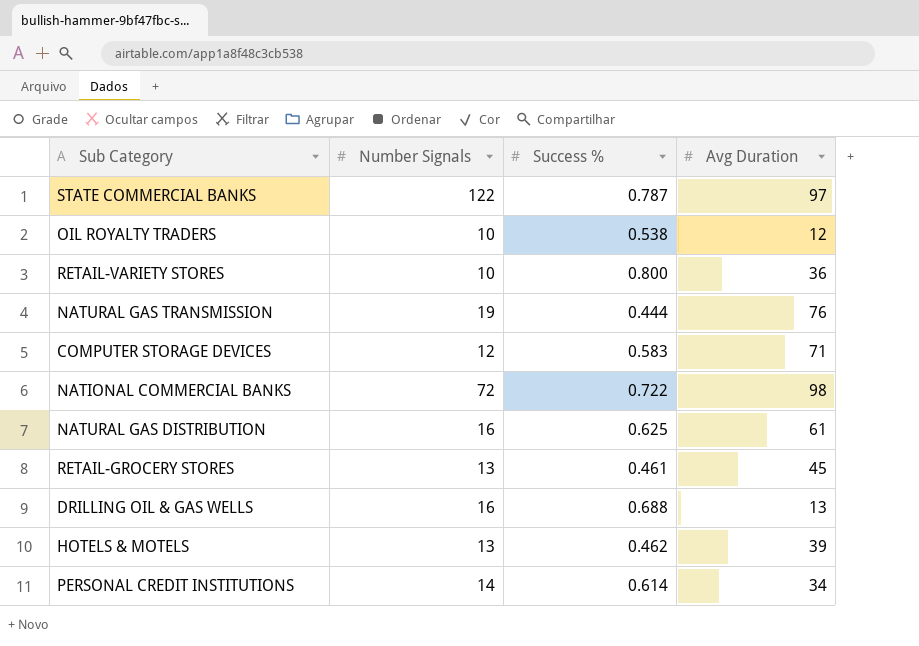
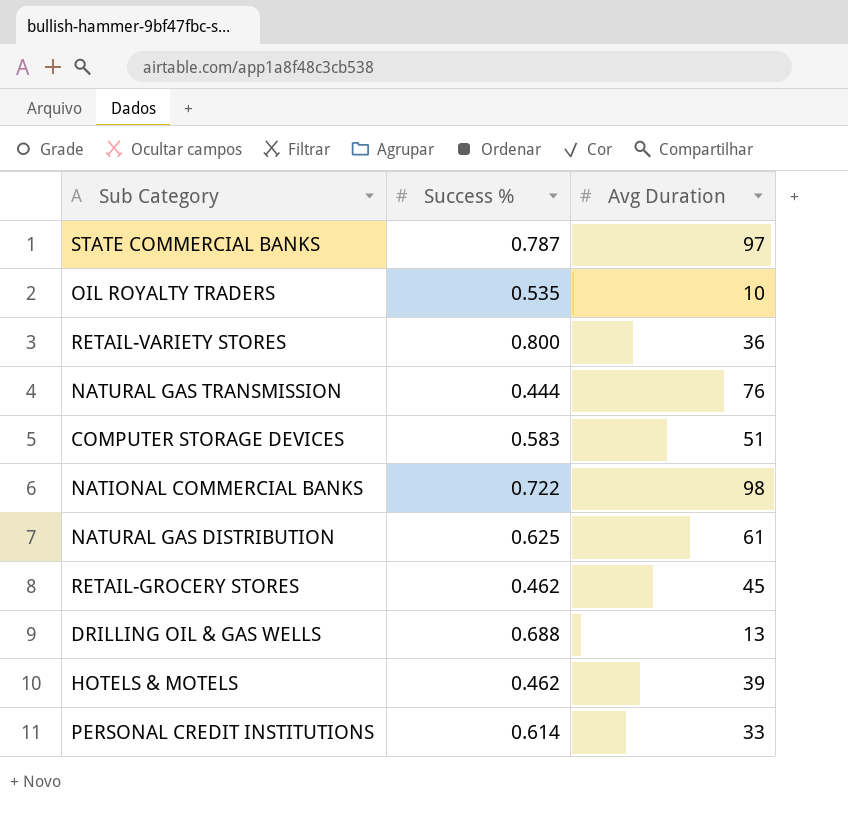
column Number Signals | position: 2 -> none
OIL ROYALTY TRADERS | Success %: 0.538 -> 0.535
OIL ROYALTY TRADERS | Avg Duration: 12 -> 10
COMPUTER STORAGE DEVICES | Avg Duration: 71 -> 51
RETAIL-GROCERY STORES | Success %: 0.461 -> 0.462
PERSONAL CREDIT INSTITUTIONS | Avg Duration: 34 -> 33

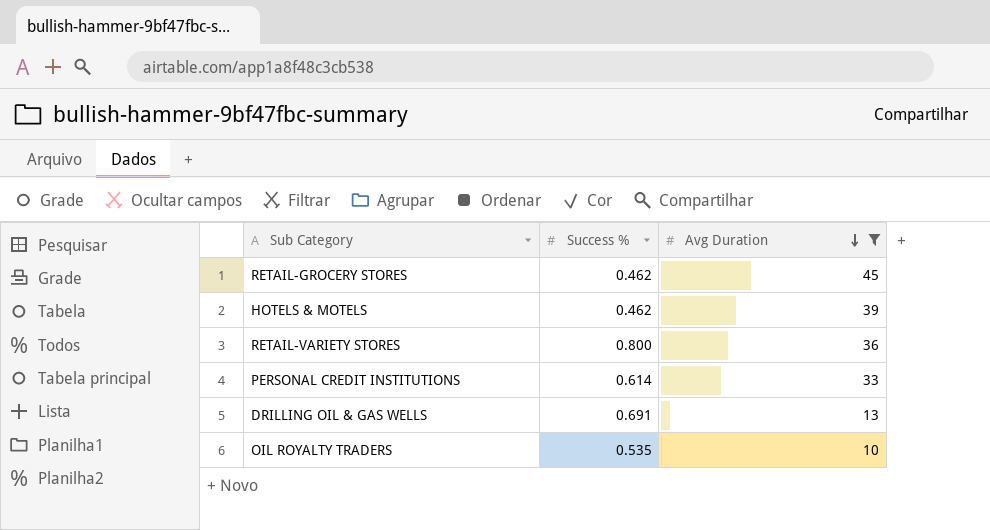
filter: none -> Avg Duration <= 45
row order: none -> Avg Duration descending
DRILLING OIL & GAS WELLS | Success %: 0.688 -> 0.691

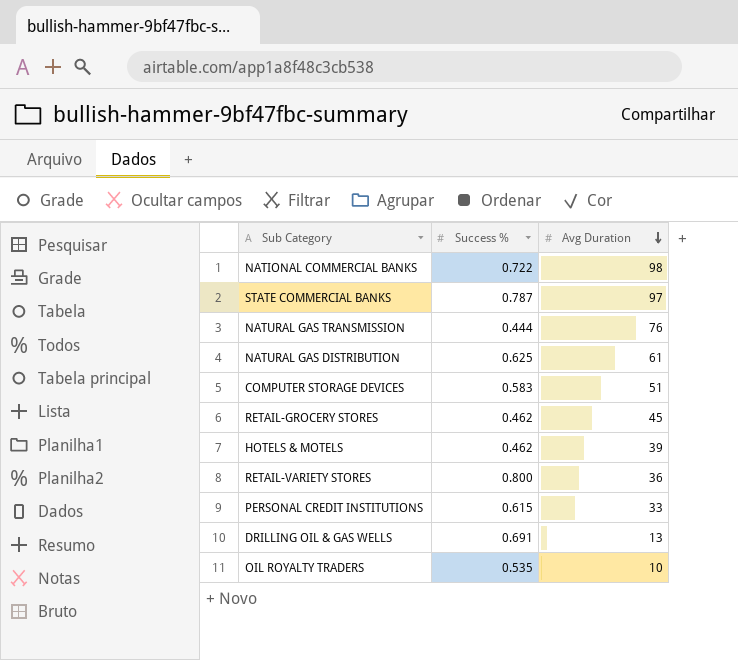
filter: Avg Duration <= 45 -> none
PERSONAL CREDIT INSTITUTIONS | Success %: 0.614 -> 0.615

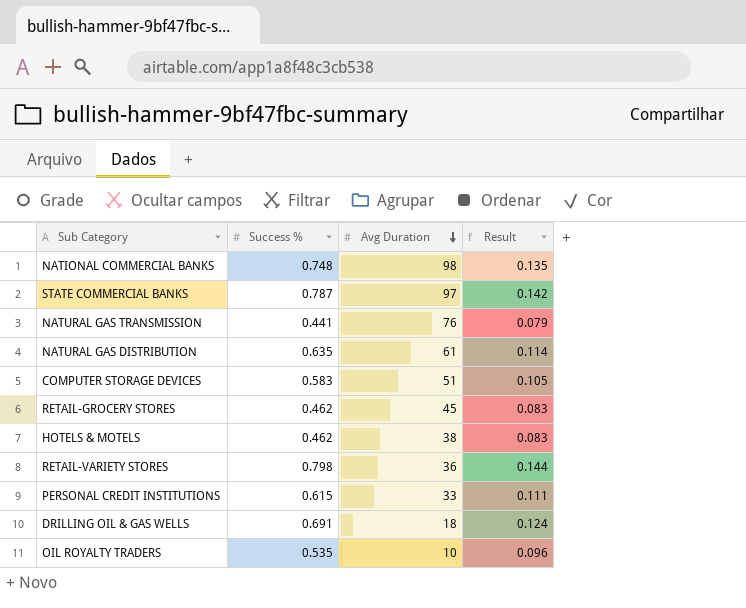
column Result | formula: none -> [Success %] * 0.18
NATIONAL COMMERCIAL BANKS | Success %: 0.722 -> 0.748
NATURAL GAS TRANSMISSION | Success %: 0.444 -> 0.441
NATURAL GAS DISTRIBUTION | Success %: 0.625 -> 0.635
HOTELS & MOTELS | Avg Duration: 39 -> 38
RETAIL-VARIETY STORES | Success %: 0.800 -> 0.798
DRILLING OIL & GAS WELLS | Avg Duration: 13 -> 18

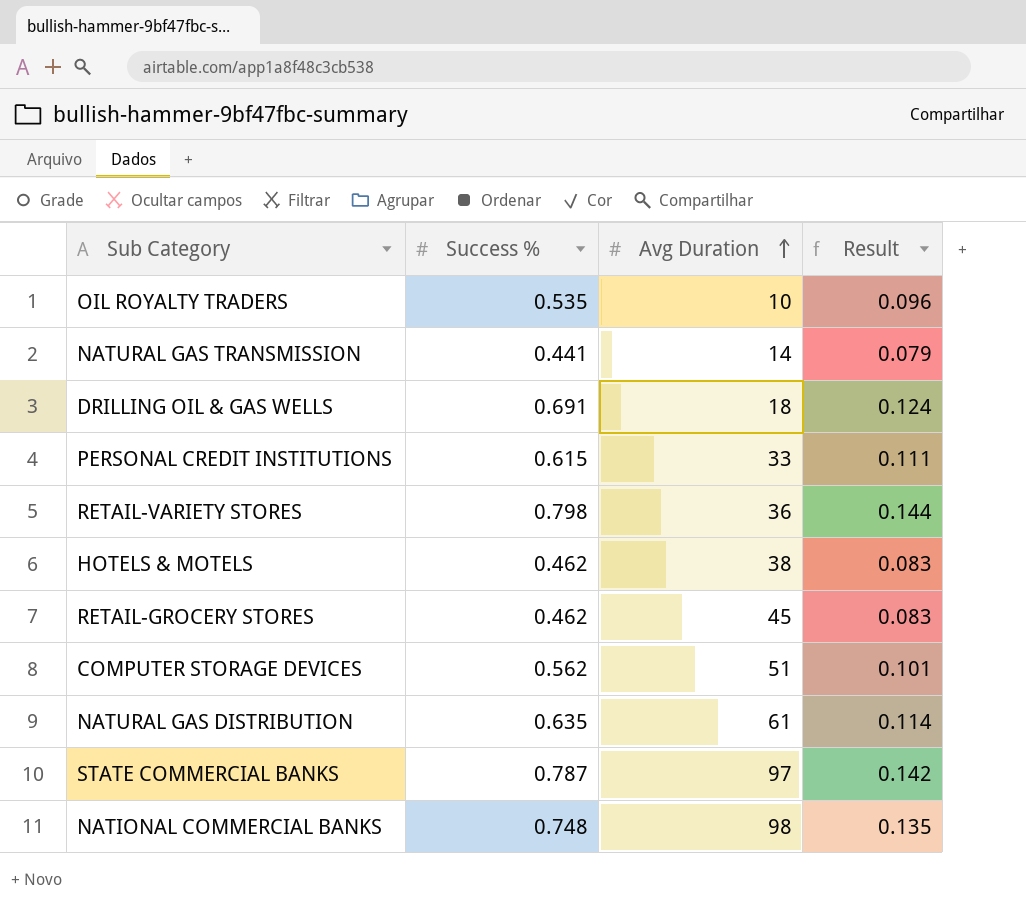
row order: Avg Duration descending -> Avg Duration ascending
NATURAL GAS TRANSMISSION | Avg Duration: 76 -> 14
COMPUTER STORAGE DEVICES | Success %: 0.583 -> 0.562
COMPUTER STORAGE DEVICES | Result: 0.105 -> 0.101

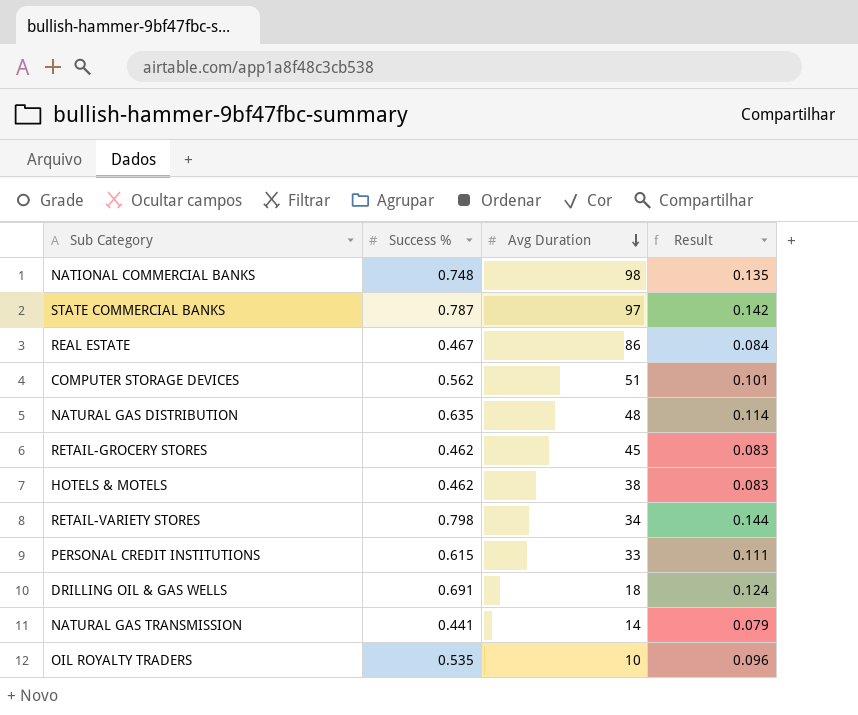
row order: Avg Duration ascending -> Avg Duration descending
row REAL ESTATE: none -> 0.467 | 86 | 0.084
NATURAL GAS DISTRIBUTION | Avg Duration: 61 -> 48
RETAIL-VARIETY STORES | Avg Duration: 36 -> 34

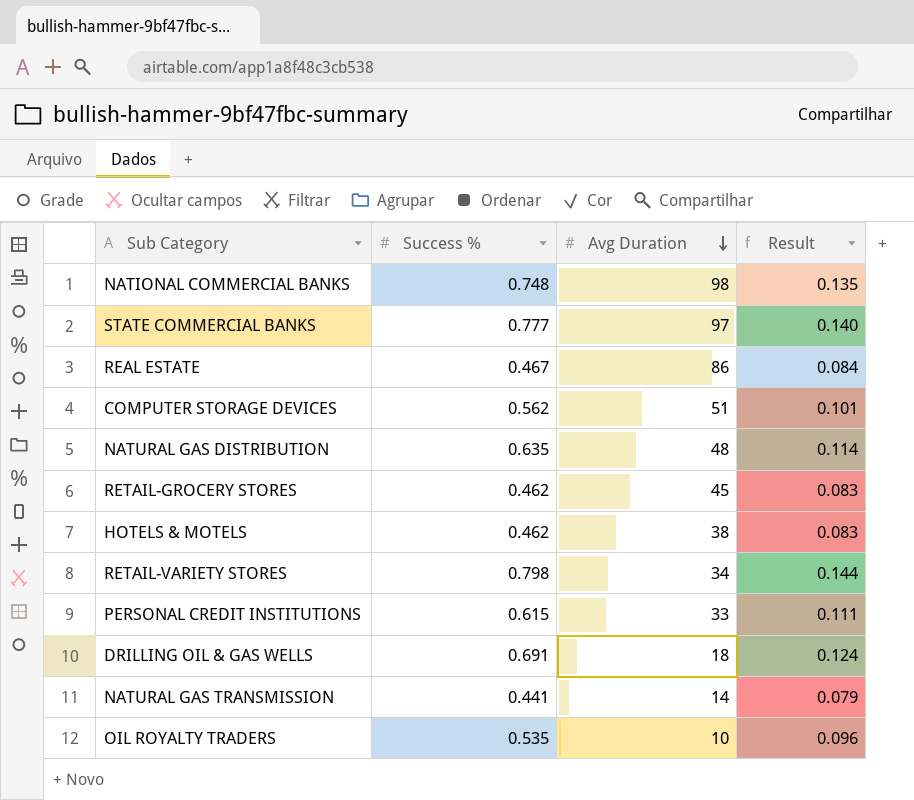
STATE COMMERCIAL BANKS | Success %: 0.787 -> 0.777
STATE COMMERCIAL BANKS | Result: 0.142 -> 0.140

